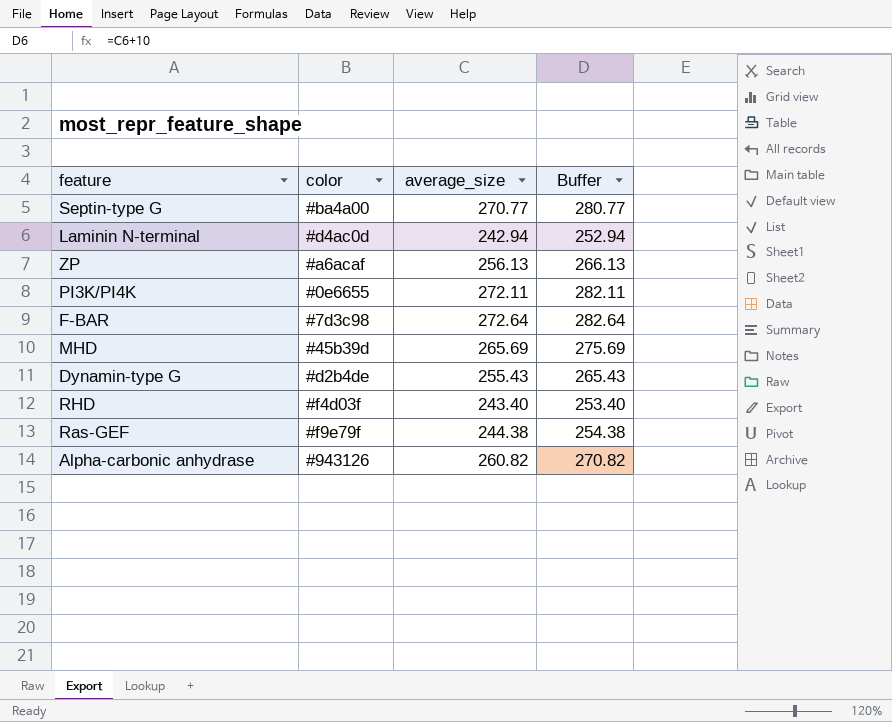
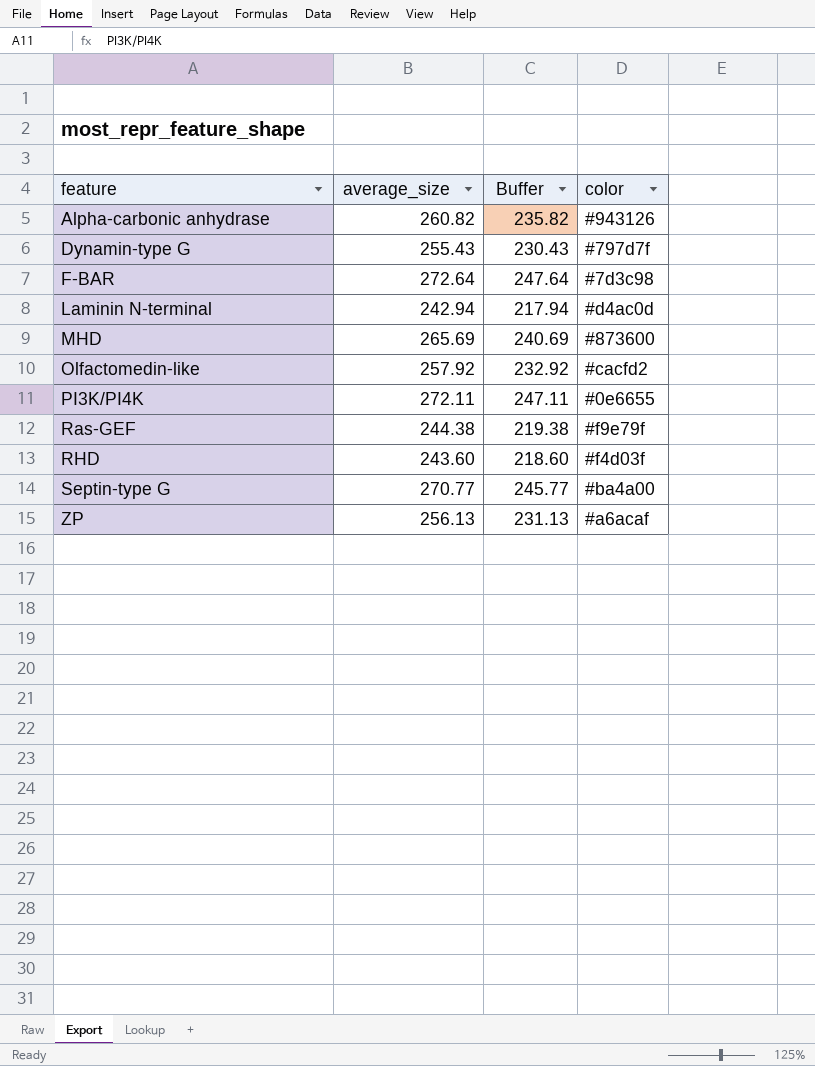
row order: none -> feature ascending
column Buffer | formula: [average_size] + 10 -> [average_size] - 25
column color | position: 2 -> 4
Dynamin-type G | color: #d2b4de -> #797d7f
MHD | color: #45b39d -> #873600
row Olfactomedin-like: none -> 257.92 | 232.92 | #cacfd2
RHD | average_size: 243.40 -> 243.60

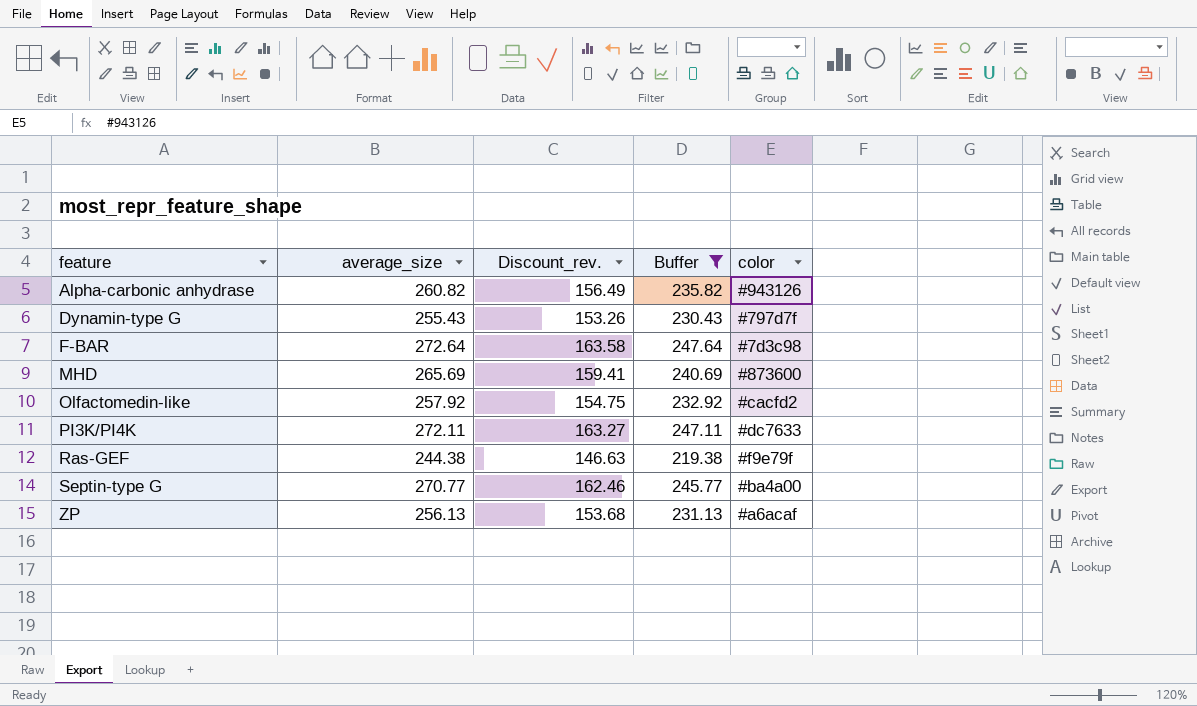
filter: none -> Buffer >= 219.38
column Discount_rev. | formula: none -> [average_size] * 0.6
PI3K/PI4K | color: #0e6655 -> #dc7633

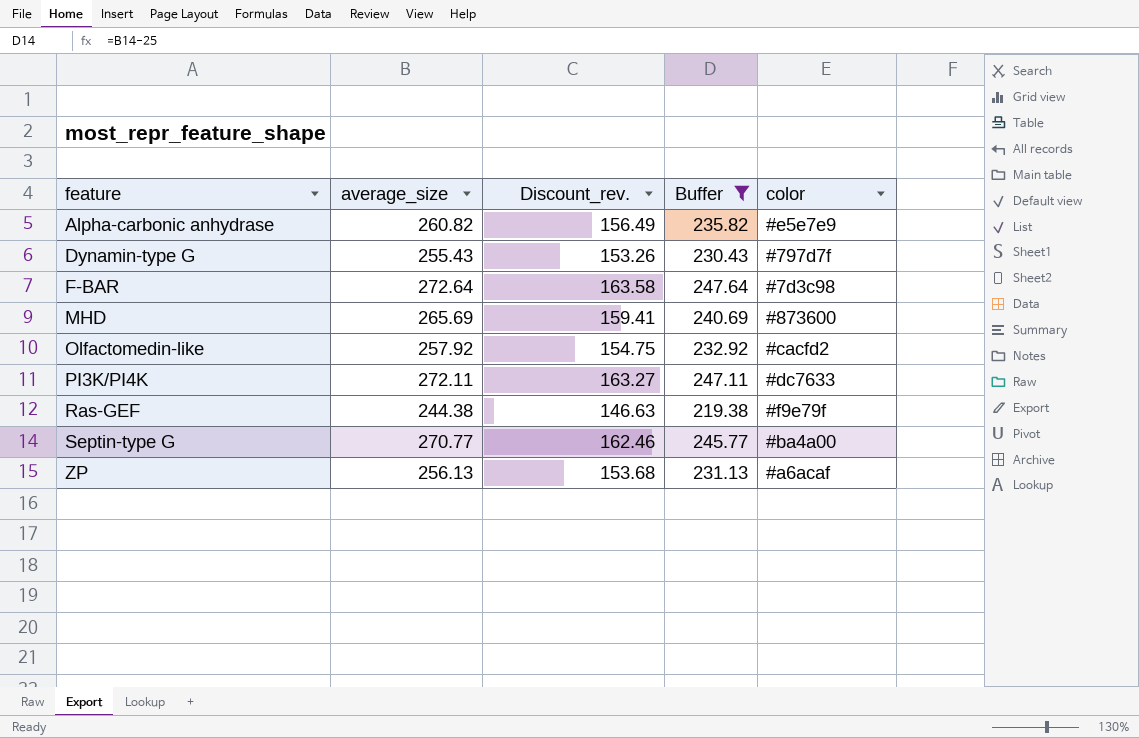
Alpha-carbonic anhydrase | color: #943126 -> #e5e7e9

